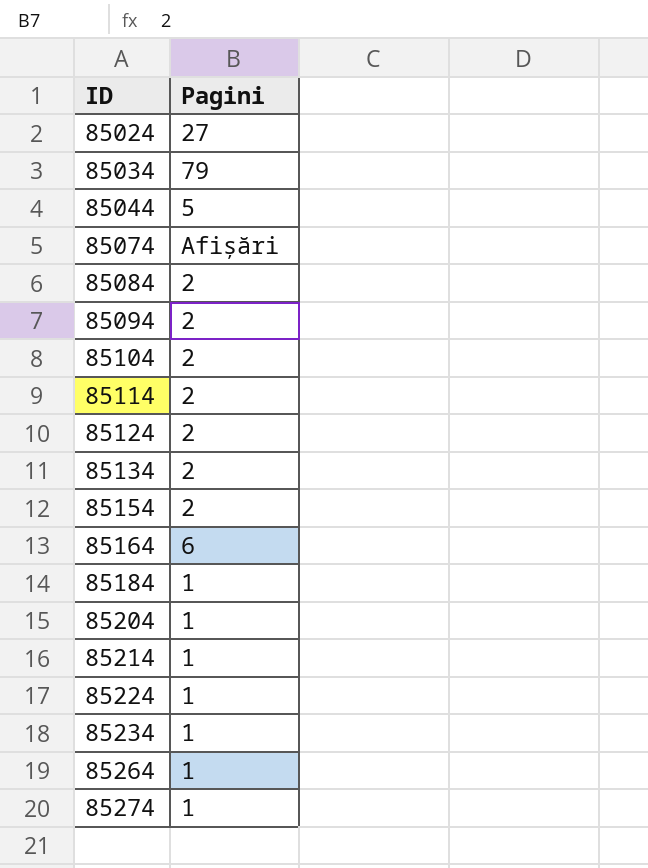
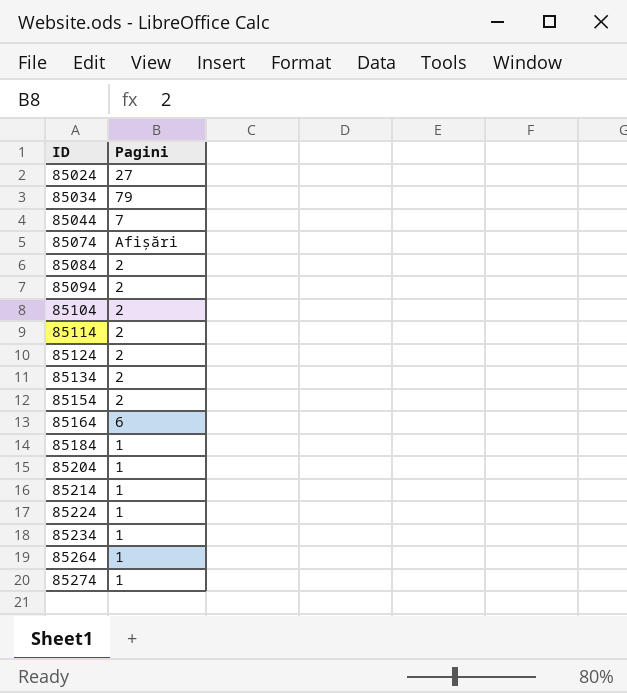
85044 | Pagini: 5 -> 7

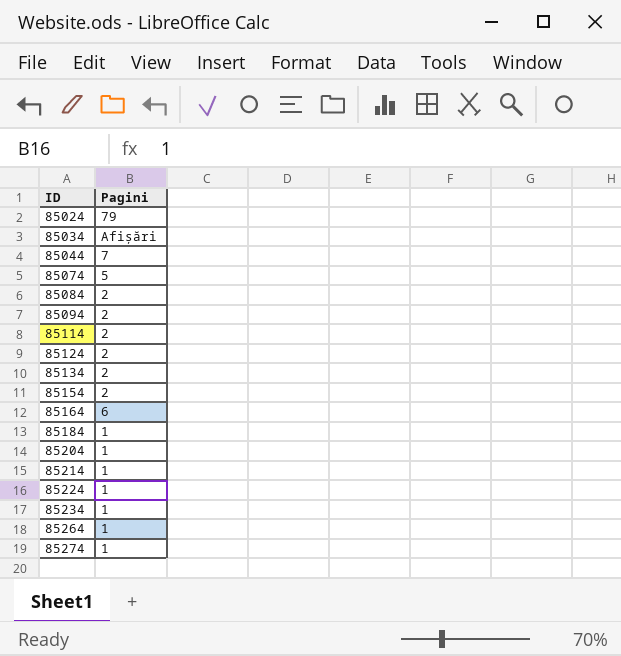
row 85104: 2 -> none
85024 | Pagini: 27 -> 79
85034 | Pagini: 79 -> Afișări
85074 | Pagini: Afișări -> 5

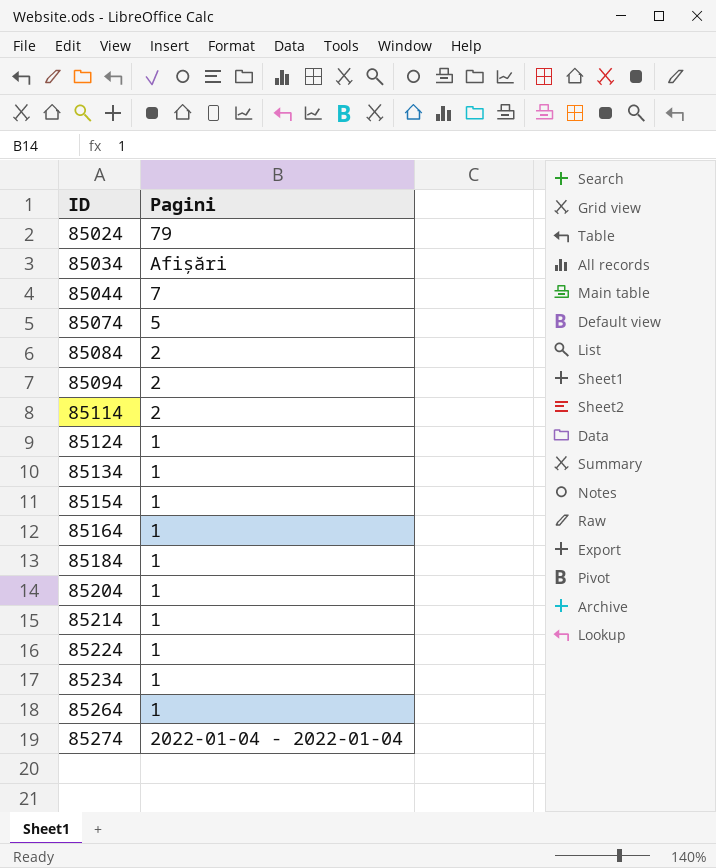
85124 | Pagini: 2 -> 1
85134 | Pagini: 2 -> 1
85154 | Pagini: 2 -> 1
85164 | Pagini: 6 -> 1
85274 | Pagini: 1 -> 2022-01-04 - 2022-01-04

